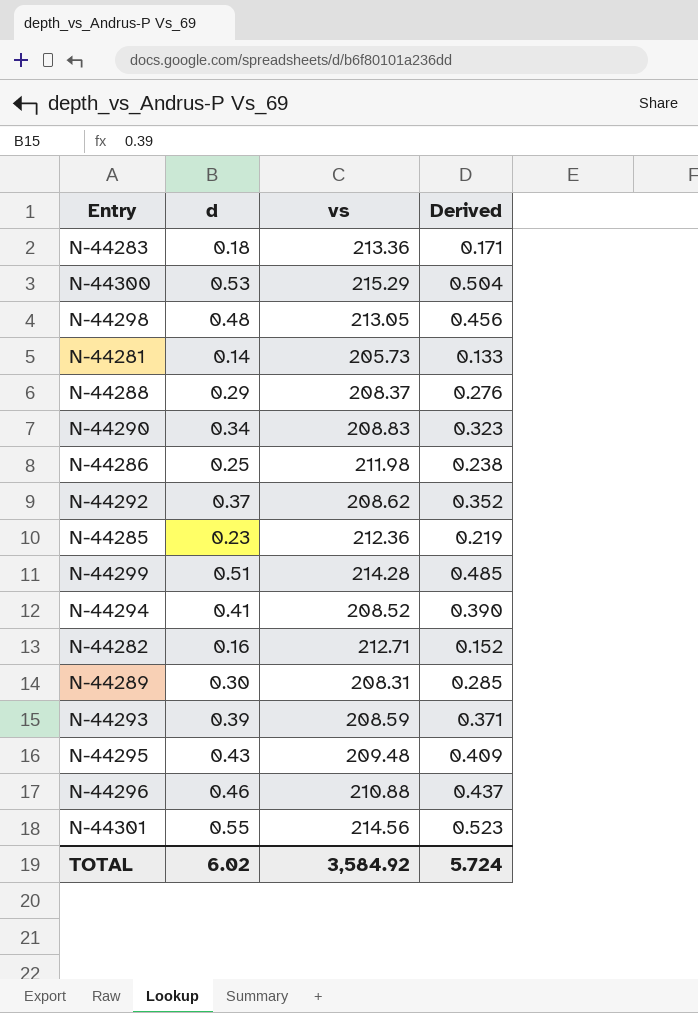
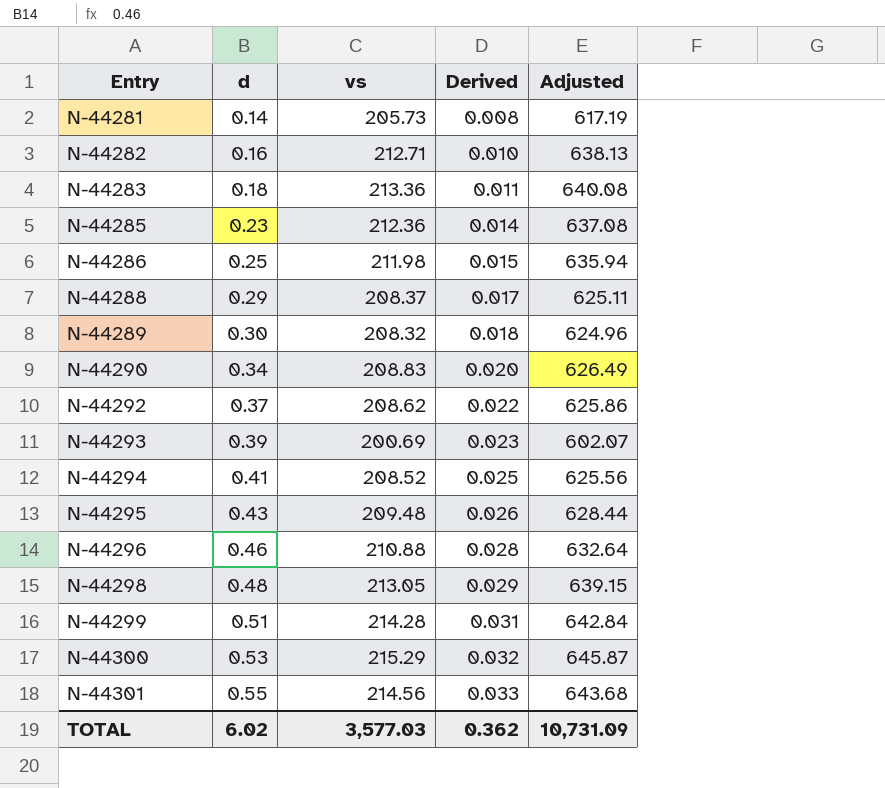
row order: none -> Entry ascending
column Derived | formula: [d] * 0.95 -> [d] * 0.06
column Adjusted | formula: none -> [vs] * 3
N-44289 | vs: 208.31 -> 208.32
N-44293 | vs: 208.59 -> 200.69
TOTAL | vs: 3,584.92 -> 3,577.03
TOTAL | Derived: 5.724 -> 0.362

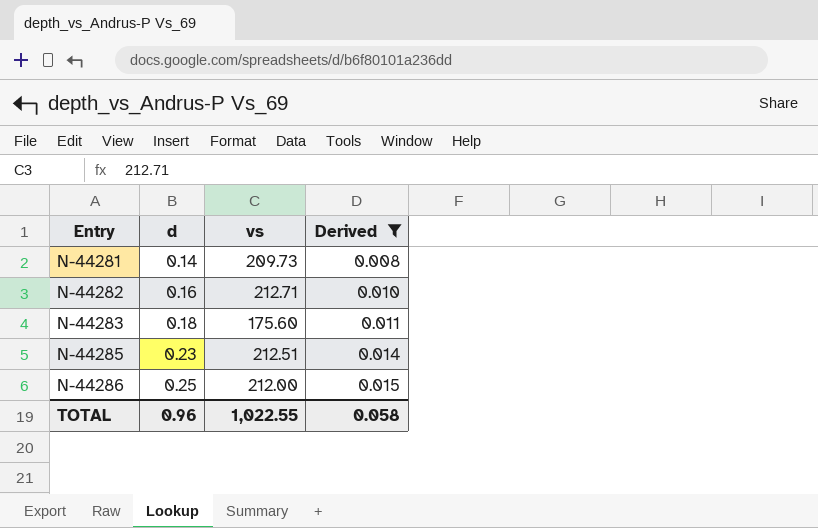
filter: none -> Derived <= 0.015
column Adjusted | formula: [vs] * 3 -> none
N-44281 | vs: 205.73 -> 209.73
N-44283 | vs: 213.36 -> 175.60
N-44285 | vs: 212.36 -> 212.51
N-44286 | vs: 211.98 -> 212.00
TOTAL | d: 6.02 -> 0.96
TOTAL | vs: 3,577.03 -> 1,022.55
TOTAL | Derived: 0.362 -> 0.058

